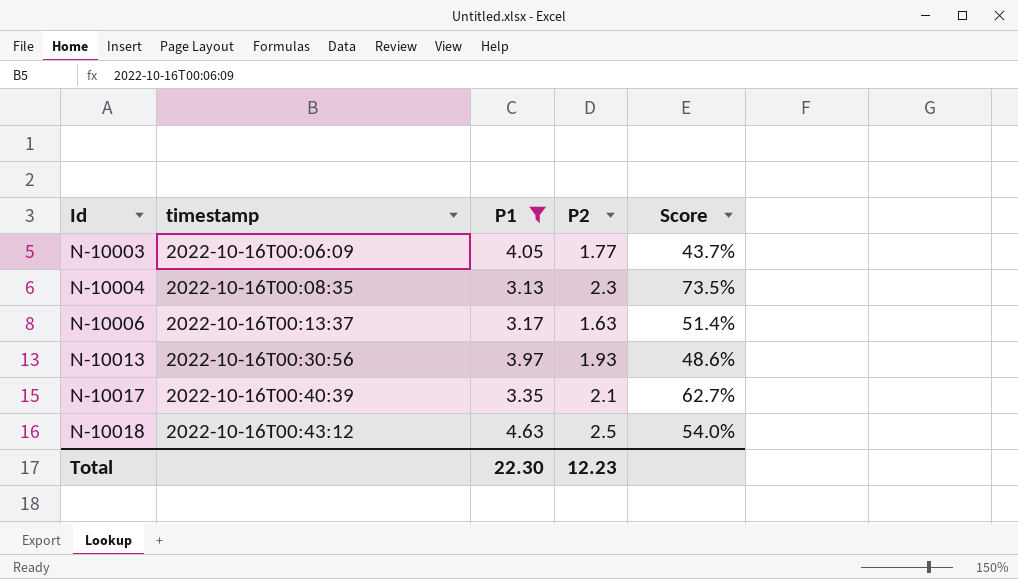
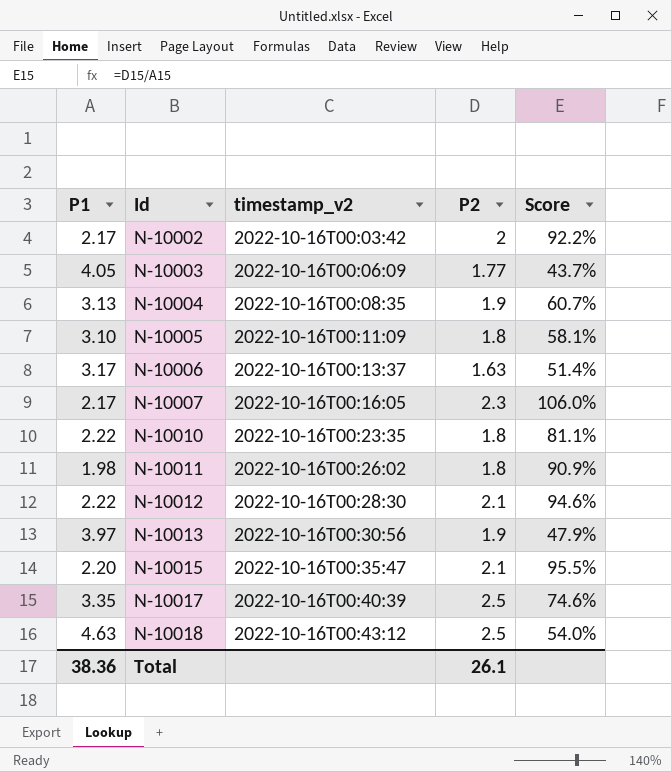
filter: P1 >= 3.13 -> none
column P1 | position: 3 -> 1
column name: timestamp -> timestamp_v2
N-10004 | P2: 2.3 -> 1.9
N-10004 | Score: 73.5% -> 60.7%
N-10013 | P2: 1.93 -> 1.9
N-10013 | Score: 48.6% -> 47.9%
N-10017 | P2: 2.1 -> 2.5
N-10017 | Score: 62.7% -> 74.6%
Total | P1: 22.30 -> 38.36
Total | P2: 12.23 -> 26.1

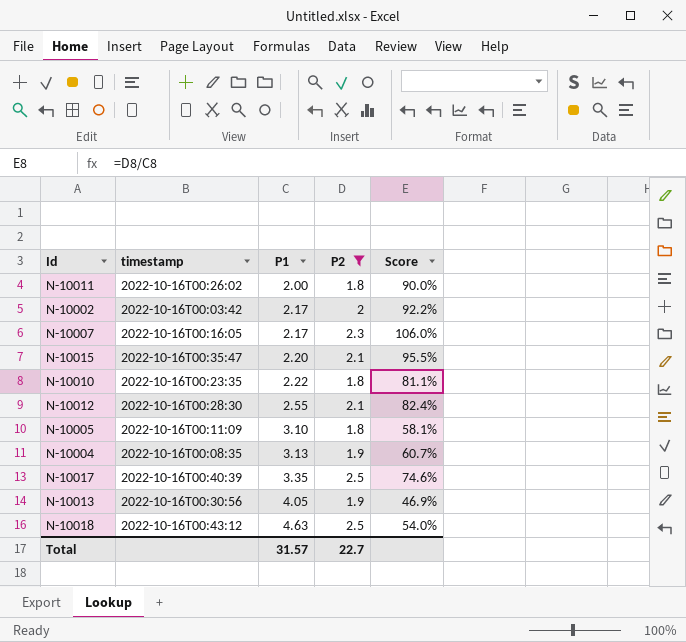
filter: none -> P2 >= 1.8
row order: Id ascending -> P1 ascending
column name: timestamp_v2 -> timestamp
column P1 | position: 1 -> 3
N-10011 | P1: 1.98 -> 2.00
N-10011 | Score: 90.9% -> 90.0%
N-10012 | P1: 2.22 -> 2.55
N-10012 | Score: 94.6% -> 82.4%
N-10013 | P1: 3.97 -> 4.05
N-10013 | Score: 47.9% -> 46.9%
Total | P1: 38.36 -> 31.57
Total | P2: 26.1 -> 22.7

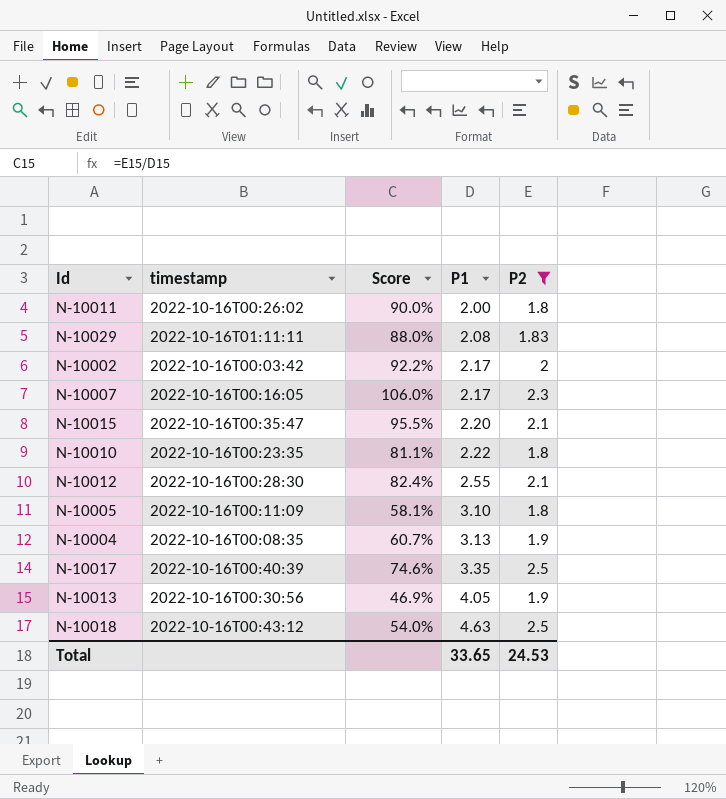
column Score | position: 5 -> 3
row N-10029: none -> 2022-10-16T01:11:11 | 88.0% | 2.08 | 1.83
Total | P1: 31.57 -> 33.65
Total | P2: 22.7 -> 24.53

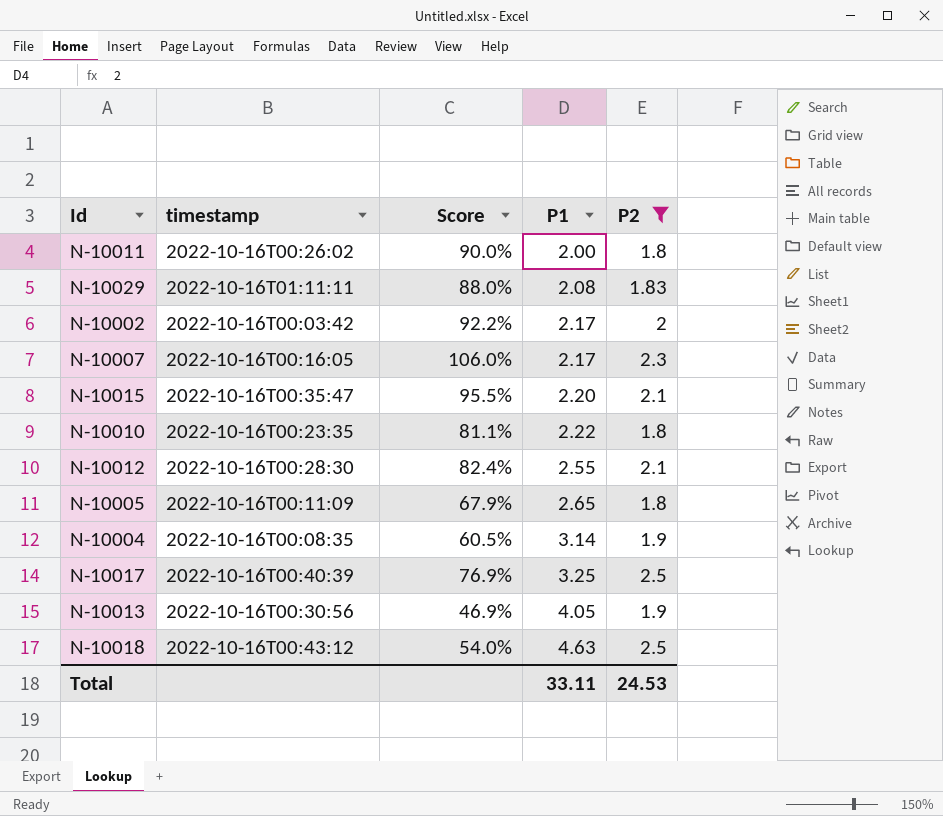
N-10005 | Score: 58.1% -> 67.9%
N-10005 | P1: 3.10 -> 2.65
N-10004 | Score: 60.7% -> 60.5%
N-10004 | P1: 3.13 -> 3.14
N-10017 | Score: 74.6% -> 76.9%
N-10017 | P1: 3.35 -> 3.25
Total | P1: 33.65 -> 33.11

